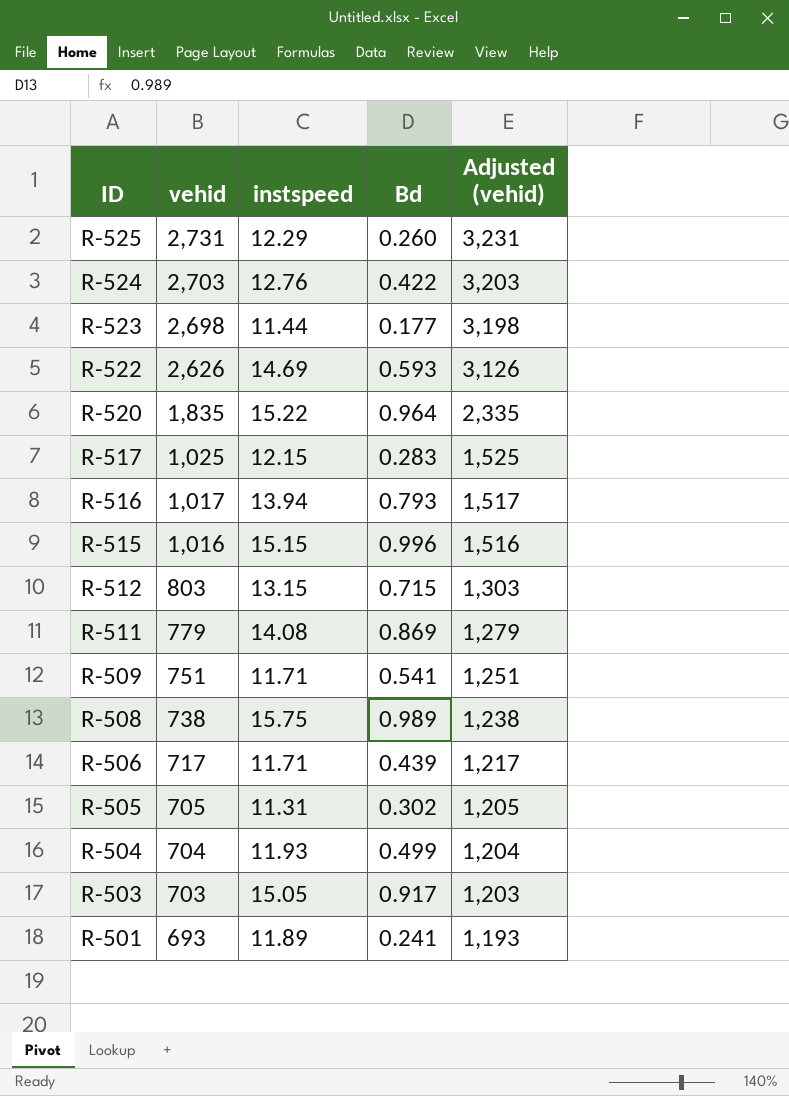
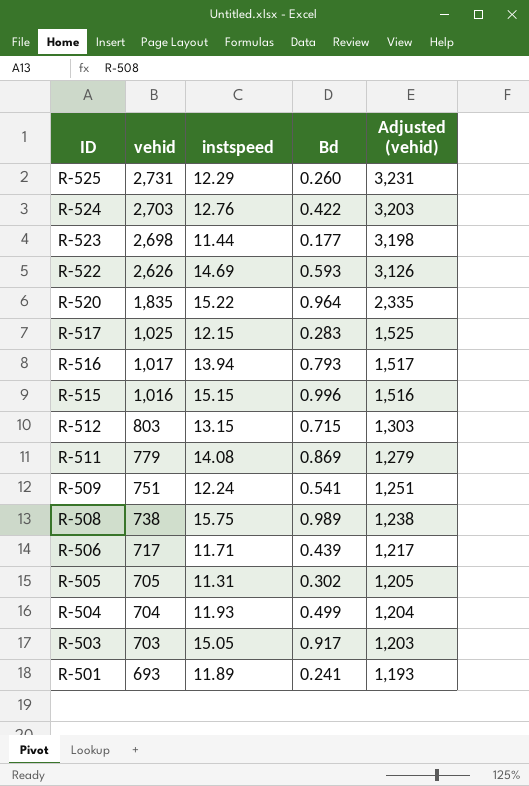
R-509 | instspeed: 11.71 -> 12.24

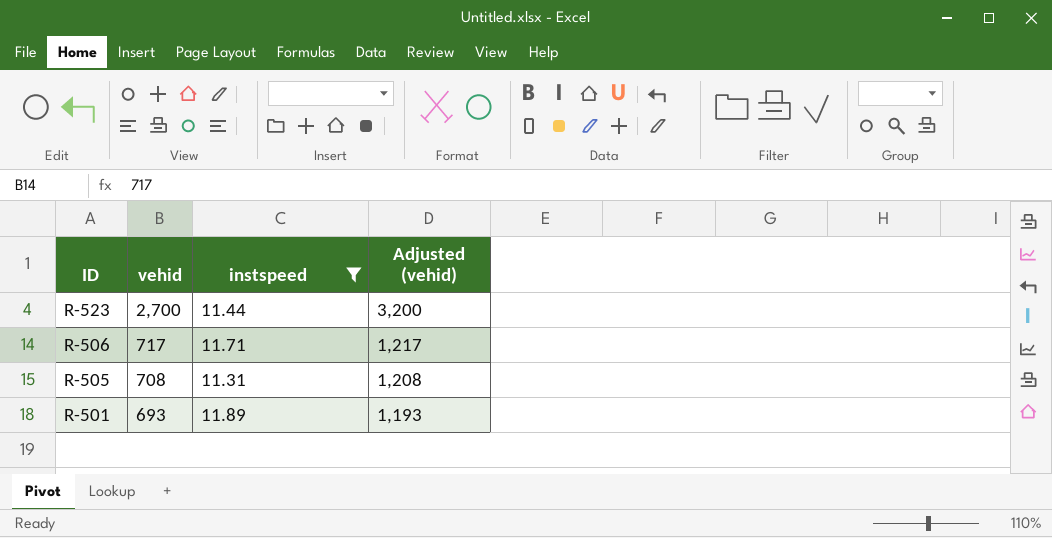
filter: none -> instspeed <= 11.89
column Bd | position: 4 -> none
R-523 | vehid: 2,698 -> 2,700
R-523 | Adjusted (vehid): 3,198 -> 3,200
R-505 | vehid: 705 -> 708
R-505 | Adjusted (vehid): 1,205 -> 1,208

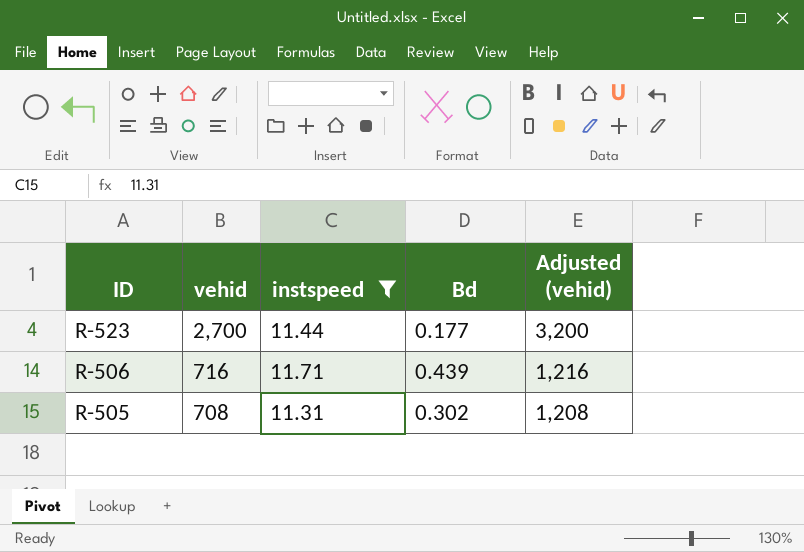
column Bd | position: none -> 4
row R-501: 693 | 11.89 | 1,193 -> none
R-506 | vehid: 717 -> 716
R-506 | Adjusted (vehid): 1,217 -> 1,216

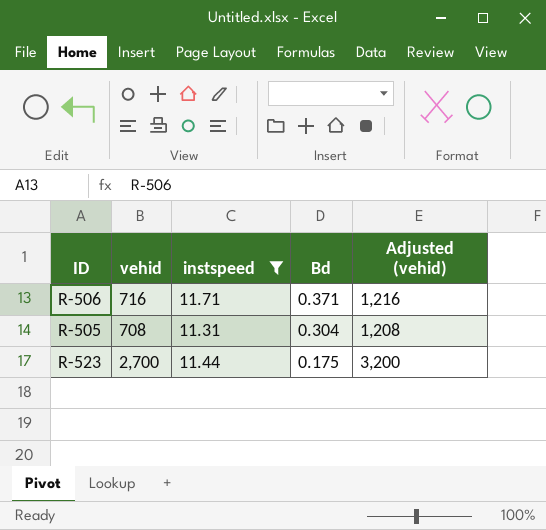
row order: ID descending -> Bd descending
R-506 | Bd: 0.439 -> 0.371
R-505 | Bd: 0.302 -> 0.304
R-523 | Bd: 0.177 -> 0.175

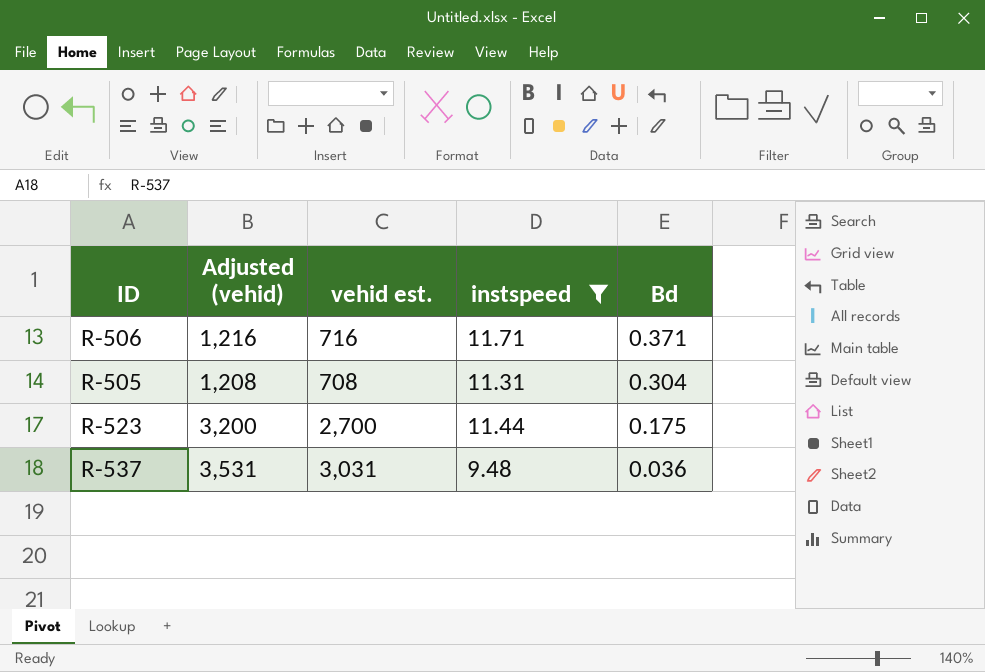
column Adjusted (vehid) | position: 5 -> 2
column name: vehid -> vehid est.
row R-537: none -> 3,531 | 3,031 | 9.48 | 0.036

